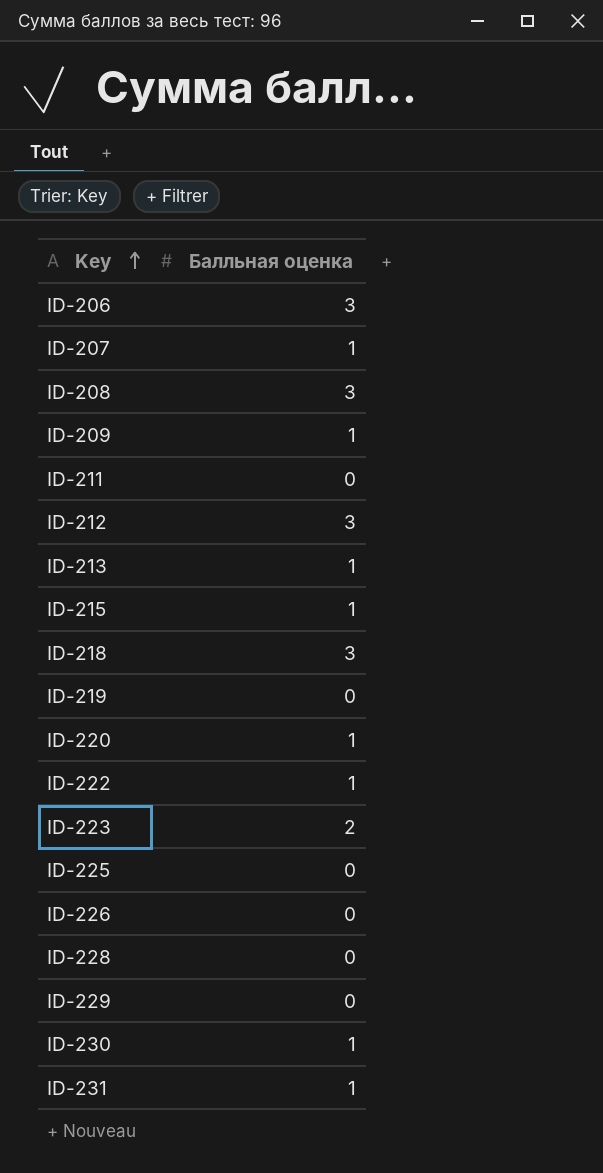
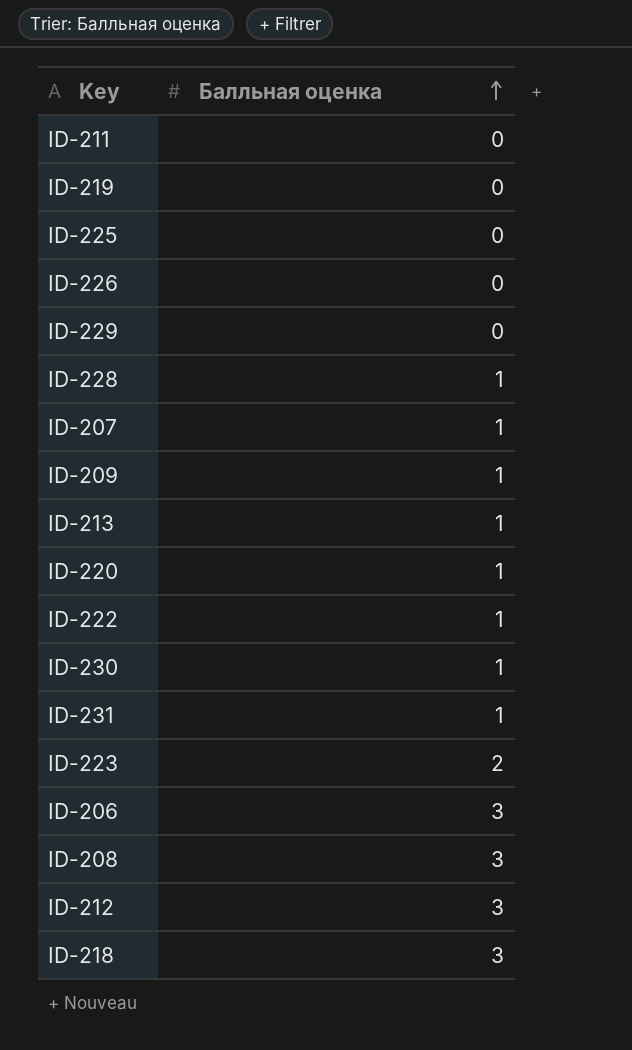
row order: Key ascending -> Балльная оценка ascending
row ID-215: 1 -> none
ID-228 | Балльная оценка: 0 -> 1

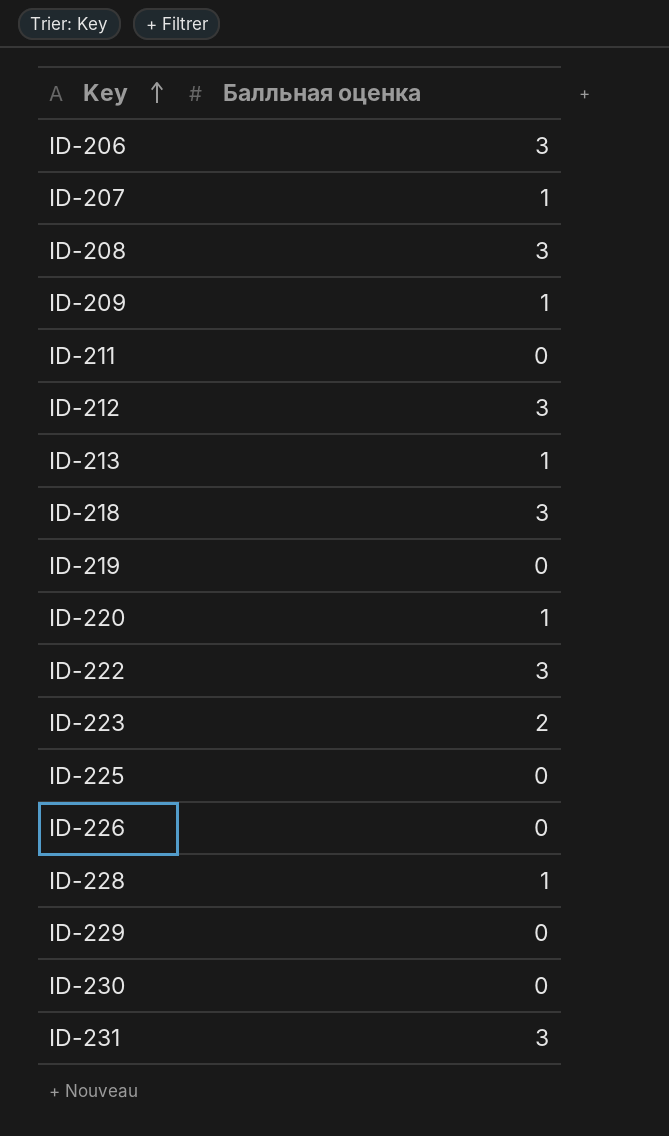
row order: Балльная оценка ascending -> Key ascending
ID-222 | Балльная оценка: 1 -> 3
ID-230 | Балльная оценка: 1 -> 0
ID-231 | Балльная оценка: 1 -> 3

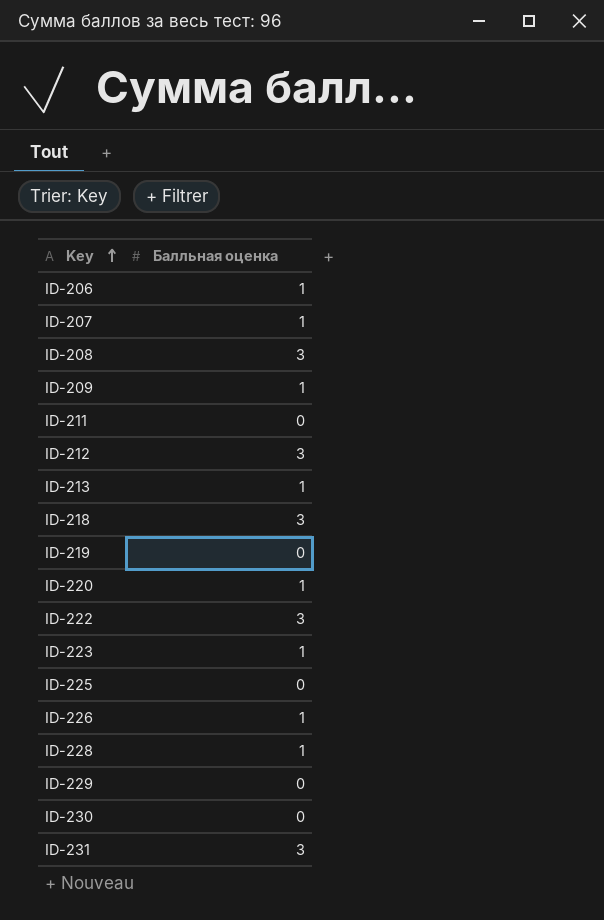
ID-206 | Балльная оценка: 3 -> 1
ID-223 | Балльная оценка: 2 -> 1
ID-226 | Балльная оценка: 0 -> 1

